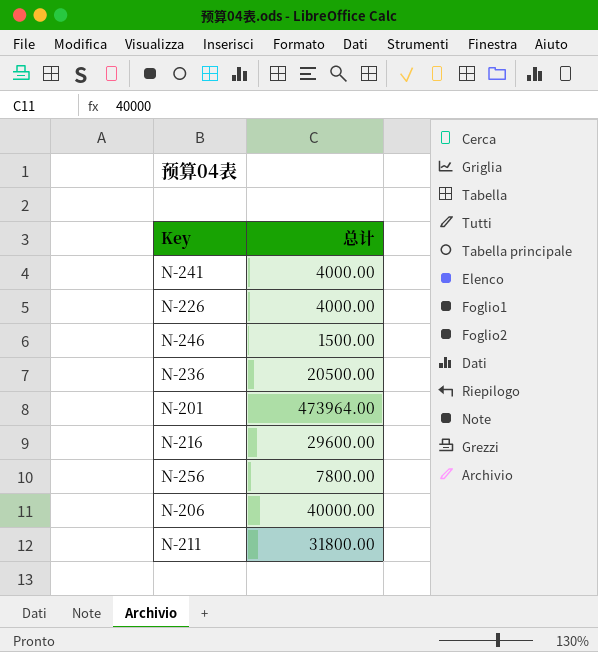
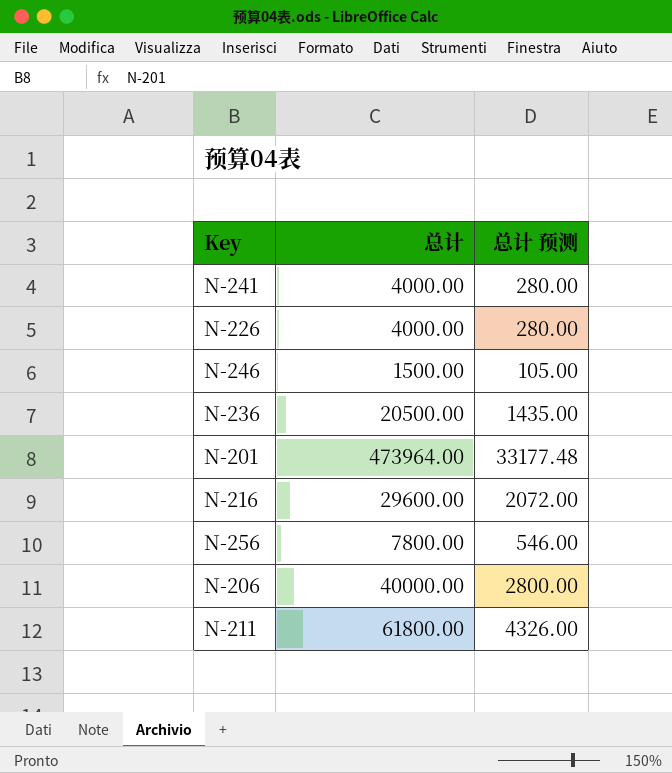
column 总计 预测 | formula: none -> [总计] * 0.07
N-211 | 总计: 31800.00 -> 61800.00

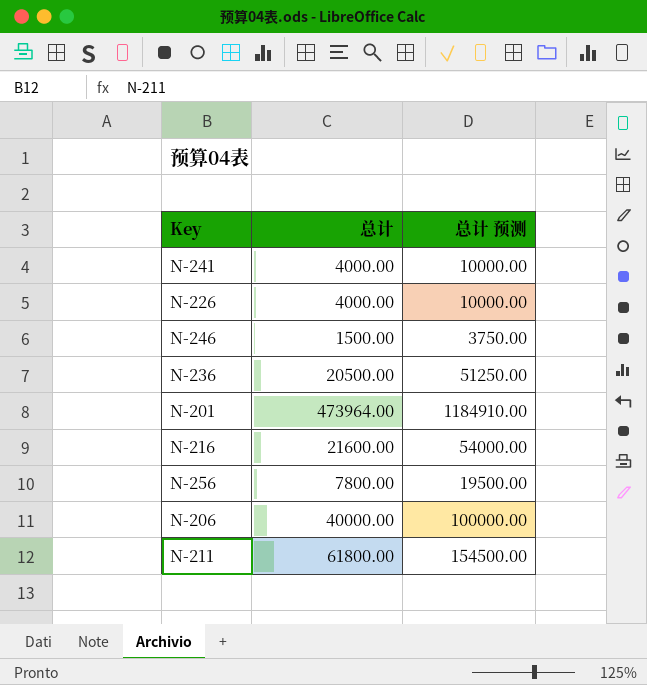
column 总计 预测 | formula: [总计] * 0.07 -> [总计] * 2.5
N-216 | 总计: 29600.00 -> 21600.00

